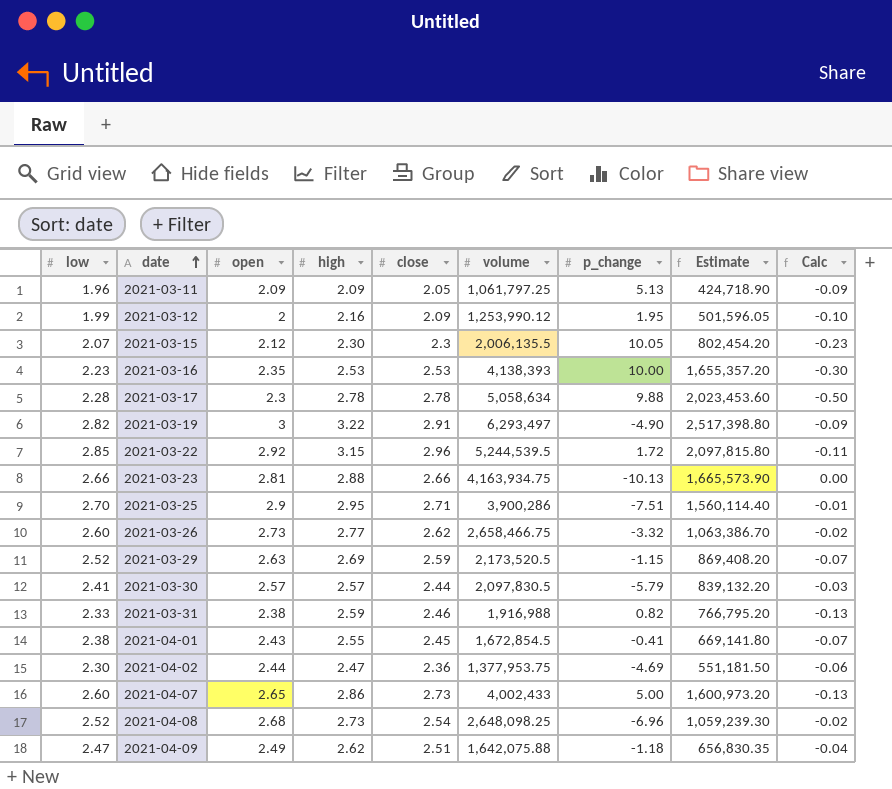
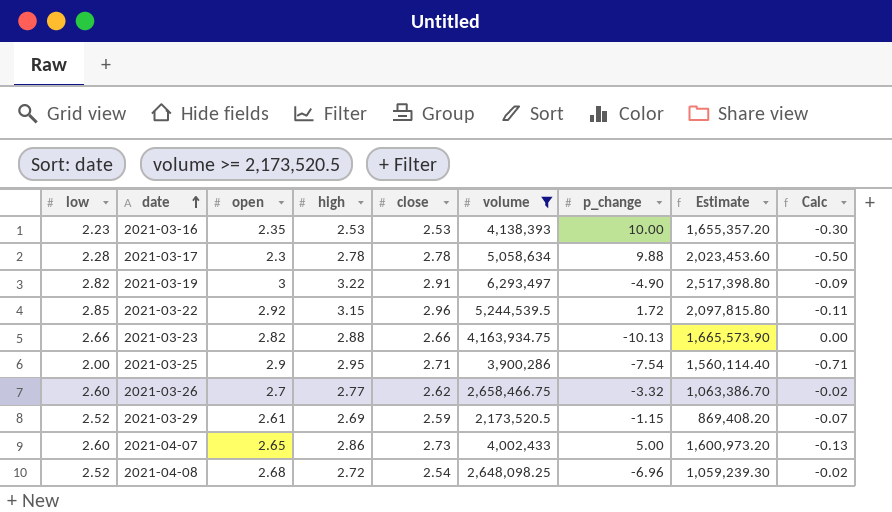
filter: none -> volume >= 2,173,520.5
2021-03-23 | open: 2.81 -> 2.82
2021-03-25 | low: 2.70 -> 2.00
2021-03-25 | p_change: -7.51 -> -7.54
2021-03-25 | Calc: -0.01 -> -0.71
2021-03-26 | open: 2.73 -> 2.7
2021-03-29 | open: 2.63 -> 2.61
2021-04-08 | high: 2.73 -> 2.72

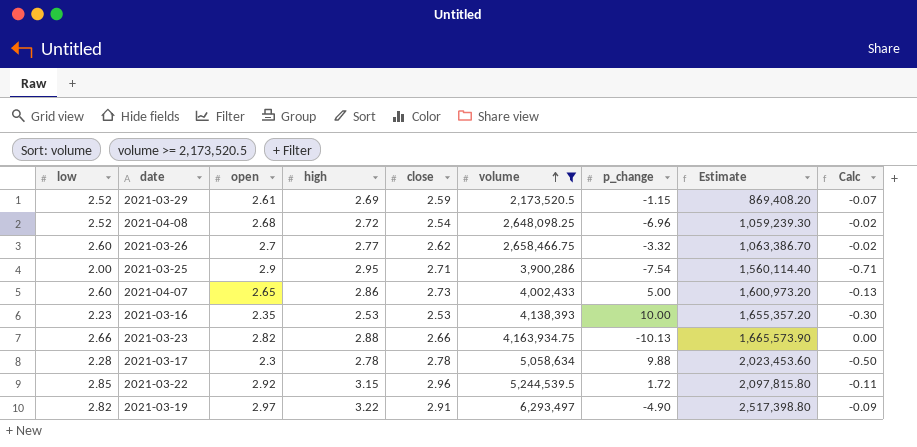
row order: date ascending -> volume ascending
2021-03-19 | open: 3 -> 2.97

